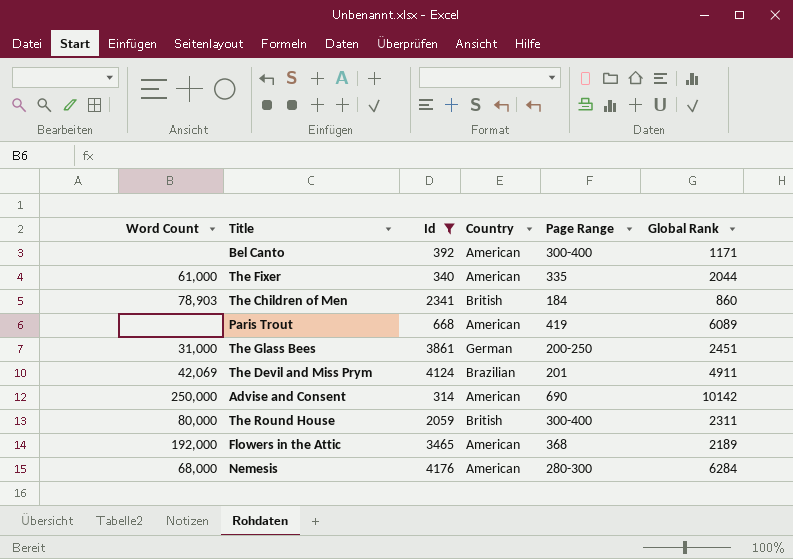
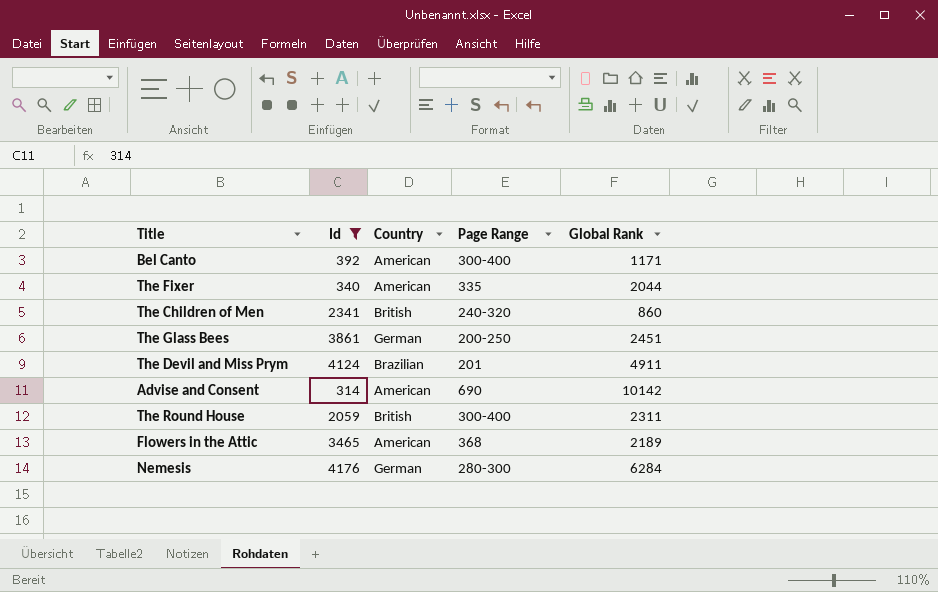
column Word Count | position: 1 -> none
row Paris Trout: none | 668 | American | 419 | 6089 -> none
The Children of Men | Page Range: 184 -> 240-320
Nemesis | Country: American -> German

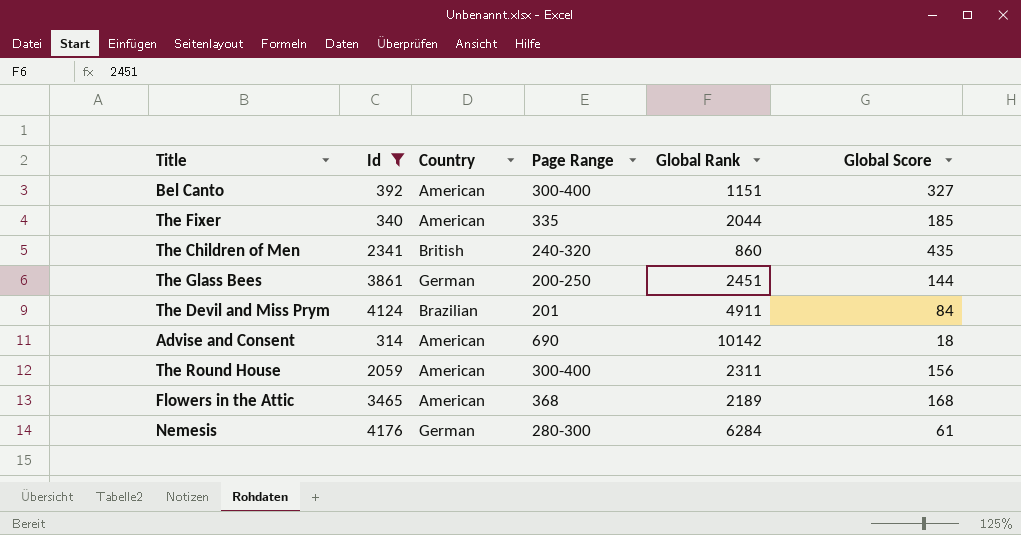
column Global Score | position: none -> 6
Bel Canto | Global Rank: 1171 -> 1151
The Round House | Country: British -> American

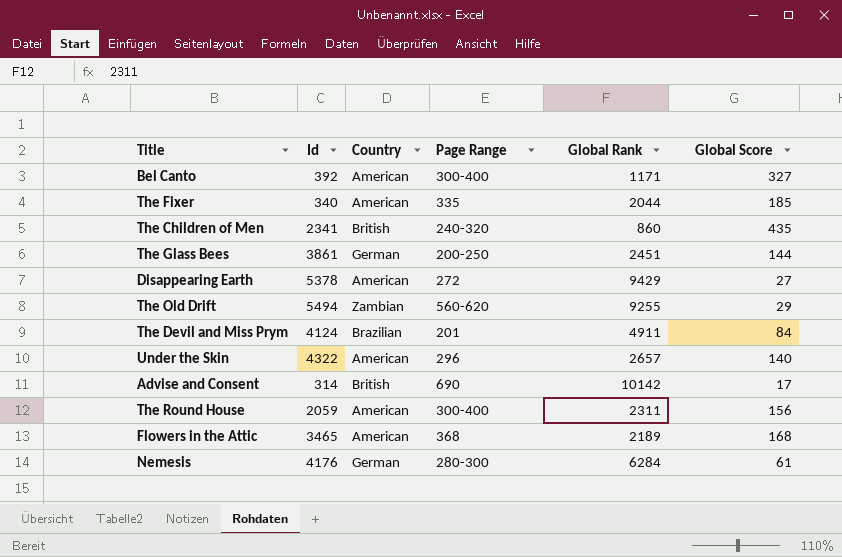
filter: Id <= 4176 -> none
Bel Canto | Global Rank: 1151 -> 1171
Advise and Consent | Country: American -> British
Advise and Consent | Global Score: 18 -> 17

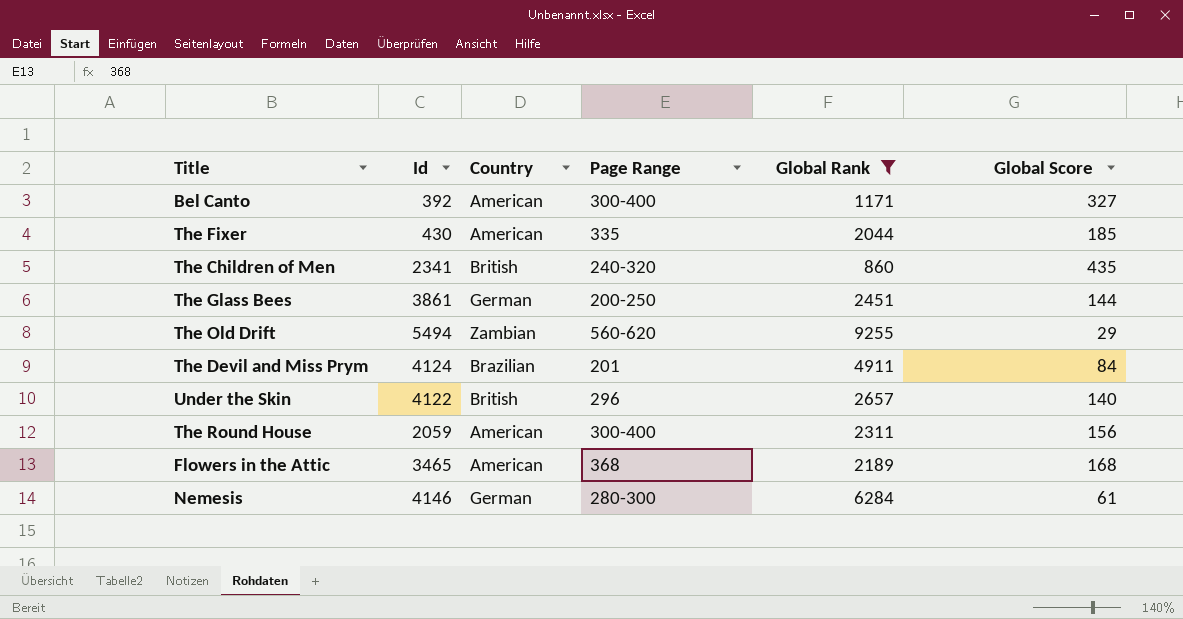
filter: none -> Global Rank <= 9255
The Fixer | Id: 340 -> 430
Under the Skin | Id: 4322 -> 4122
Under the Skin | Country: American -> British
Nemesis | Id: 4176 -> 4146

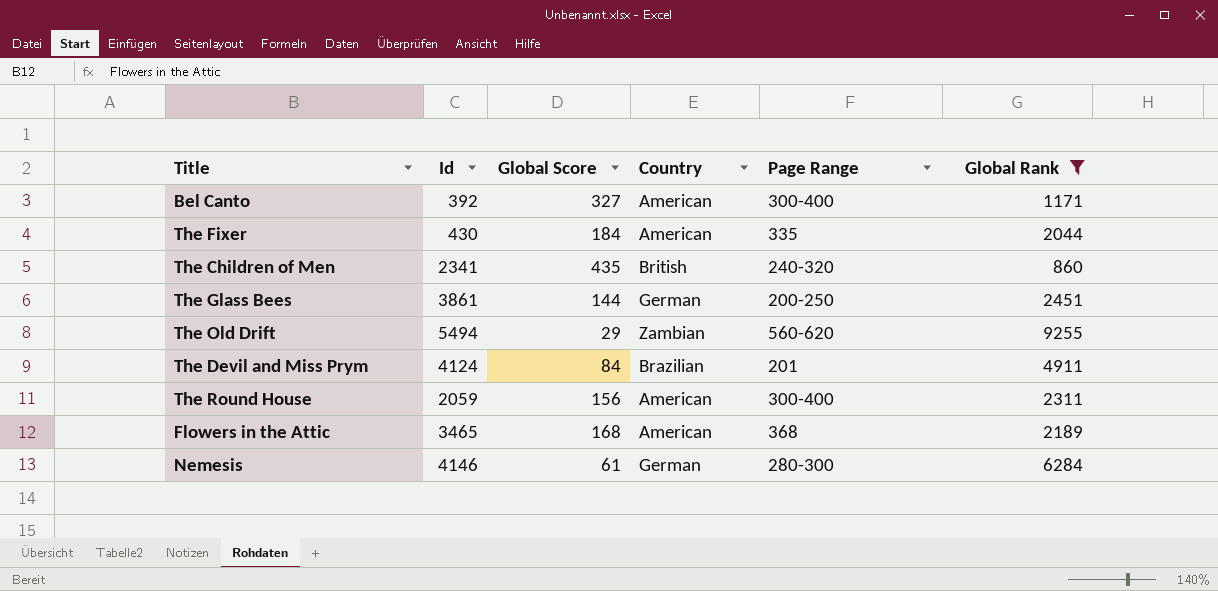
column Global Score | position: 6 -> 3
row Under the Skin: 4122 | British | 296 | 2657 | 140 -> none
The Fixer | Global Score: 185 -> 184

